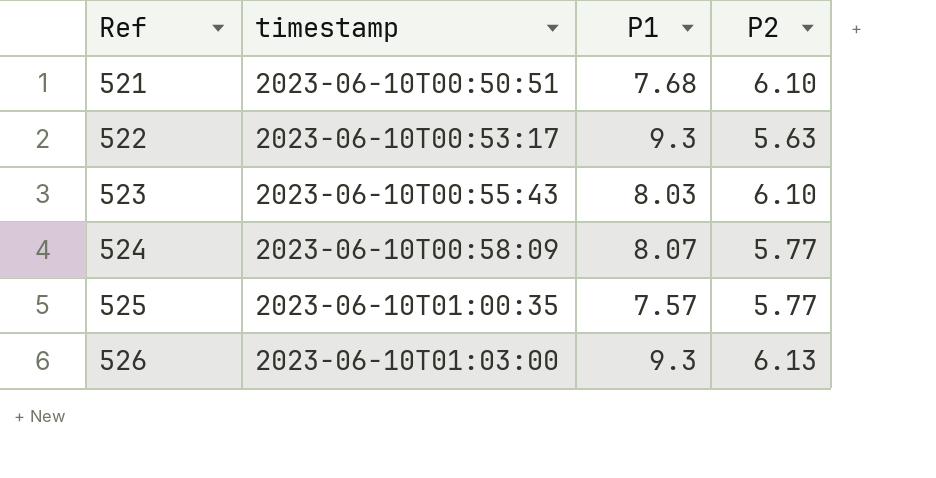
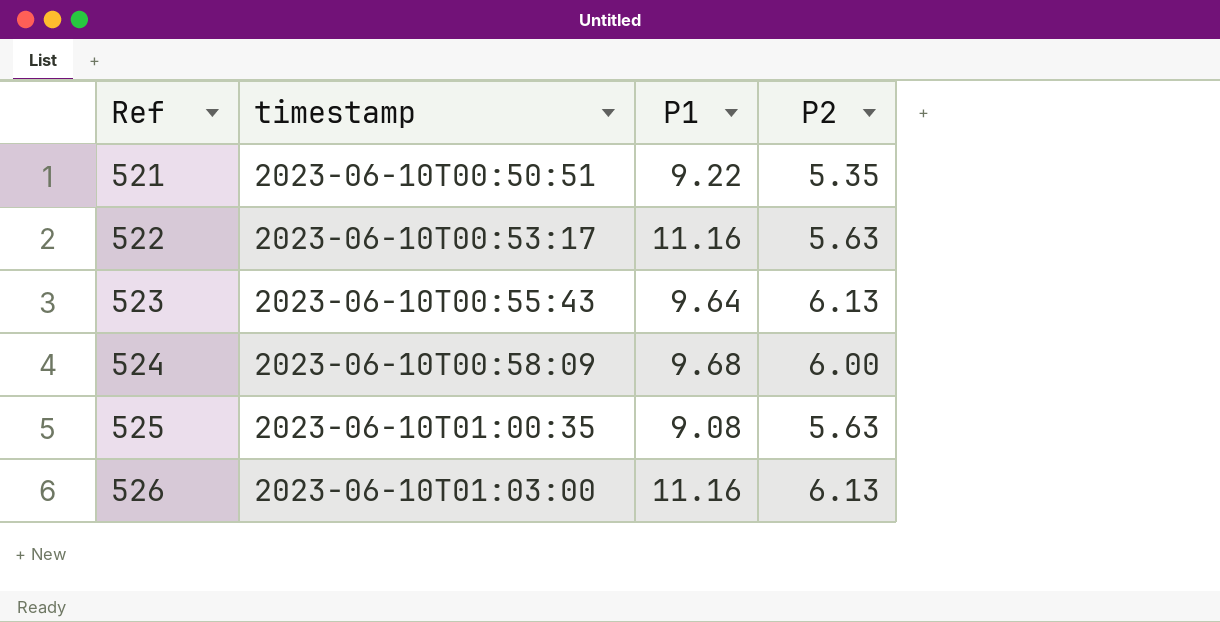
521 | P1: 7.68 -> 9.22
521 | P2: 6.10 -> 5.35
522 | P1: 9.3 -> 11.16
523 | P1: 8.03 -> 9.64
523 | P2: 6.10 -> 6.13
524 | P1: 8.07 -> 9.68
524 | P2: 5.77 -> 6.00
525 | P1: 7.57 -> 9.08
525 | P2: 5.77 -> 5.63
526 | P1: 9.3 -> 11.16

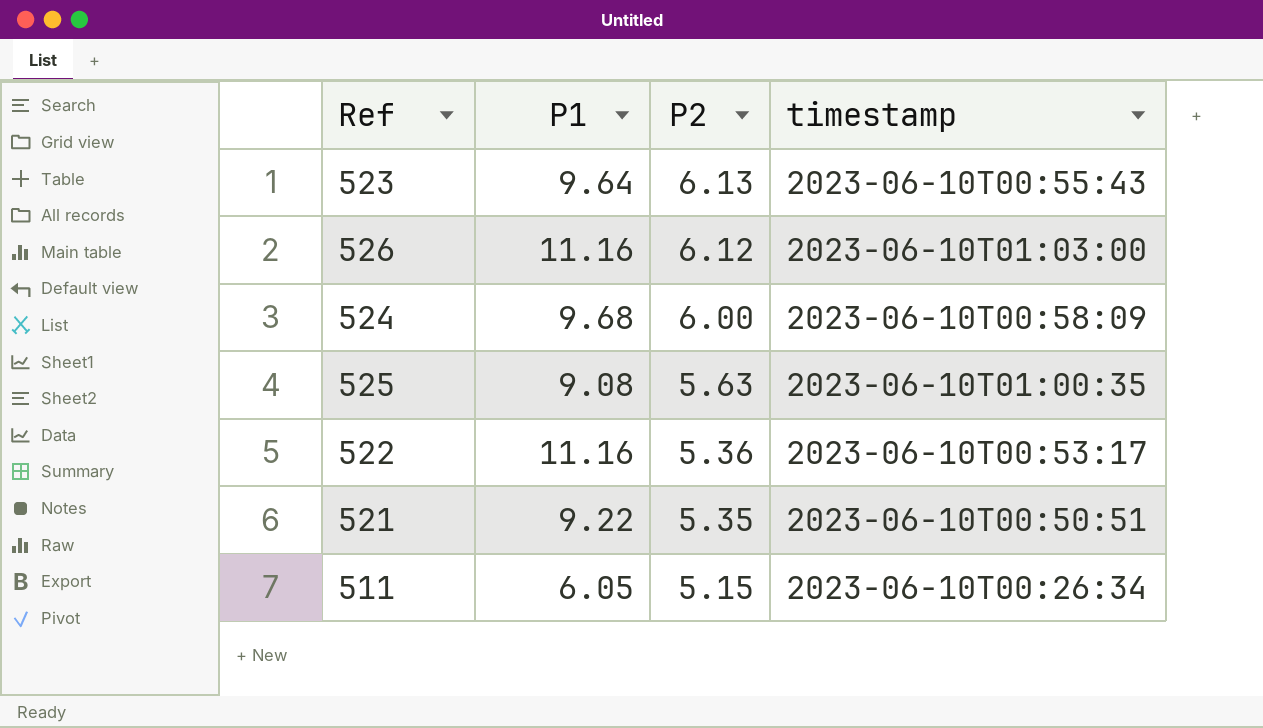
row order: Ref ascending -> P2 descending
column timestamp | position: 2 -> 4
526 | P2: 6.13 -> 6.12
522 | P2: 5.63 -> 5.36
row 511: none -> 6.05 | 5.15 | 2023-06-10T00:26:34

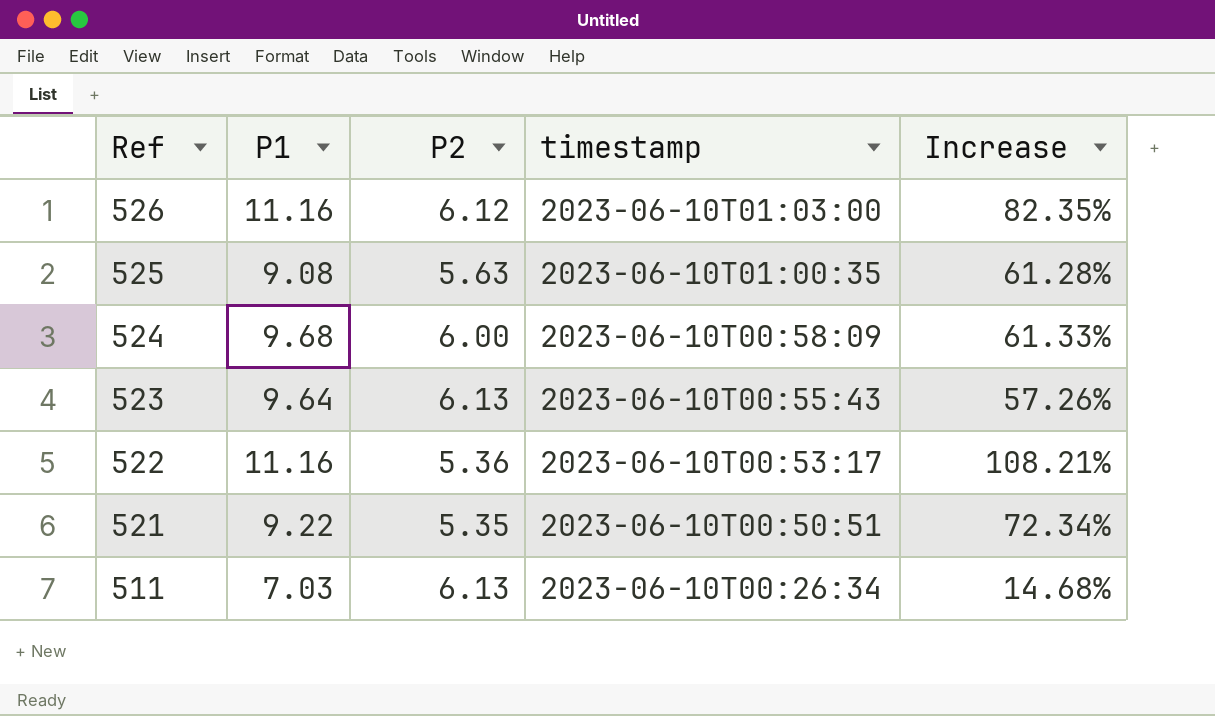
row order: P2 descending -> Ref descending
column Increase | formula: none -> ([P1] - [P2]) / [P2]
511 | P1: 6.05 -> 7.03
511 | P2: 5.15 -> 6.13

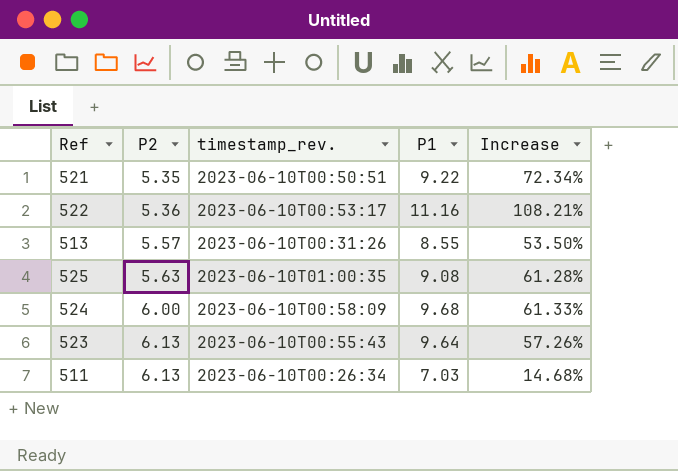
row order: Ref descending -> P2 ascending
column name: timestamp -> timestamp_rev.
column P1 | position: 2 -> 4
row 526: 11.16 | 6.12 | 2023-06-10T01:03:00 | 82.35% -> none
row 513: none -> 5.57 | 2023-06-10T00:31:26 | 8.55 | 53.50%

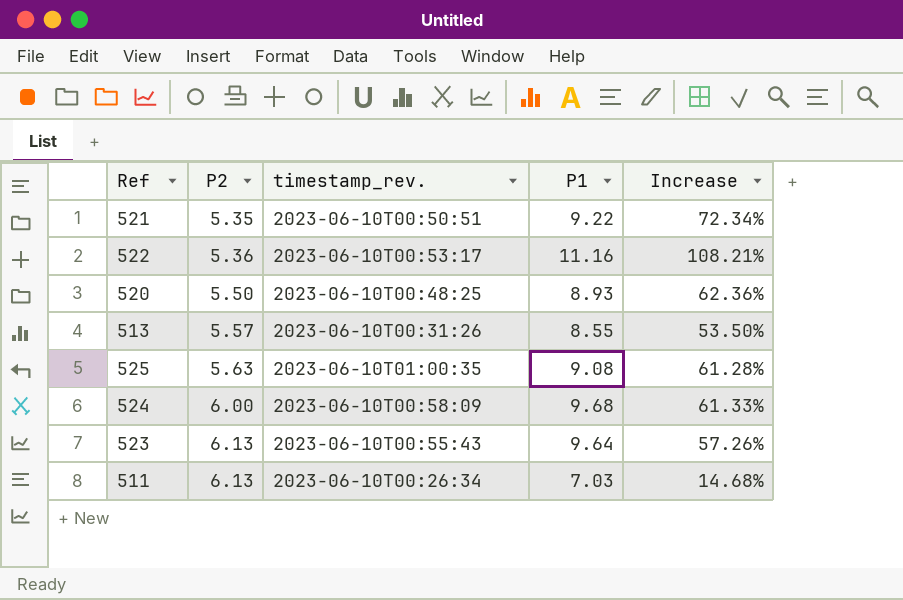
row 520: none -> 5.50 | 2023-06-10T00:48:25 | 8.93 | 62.36%

